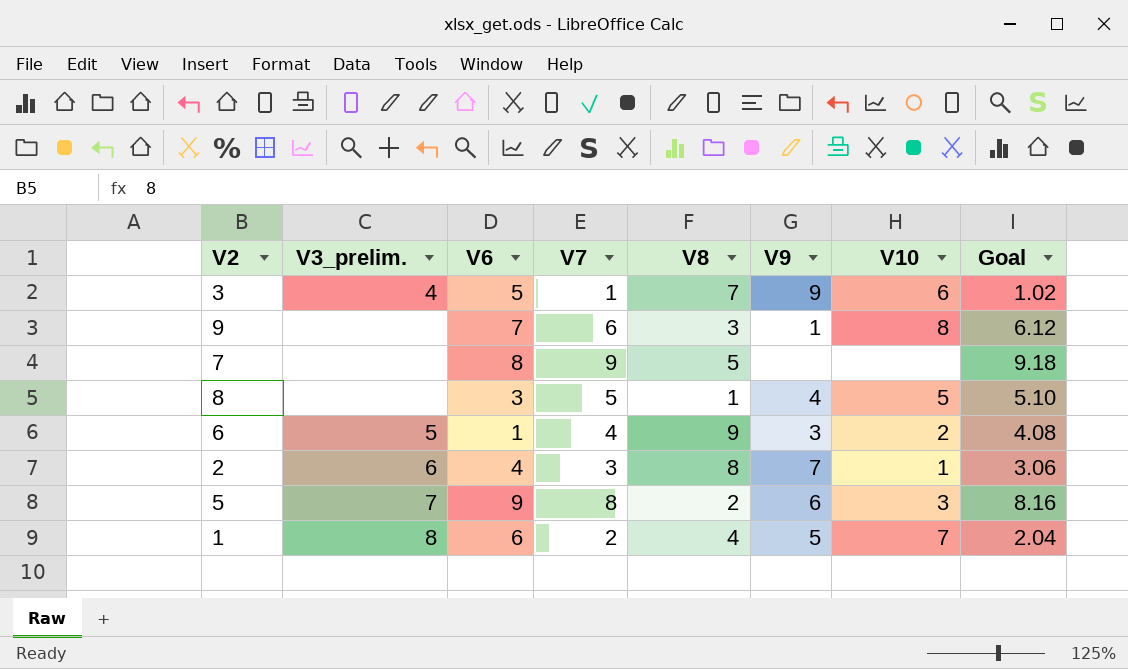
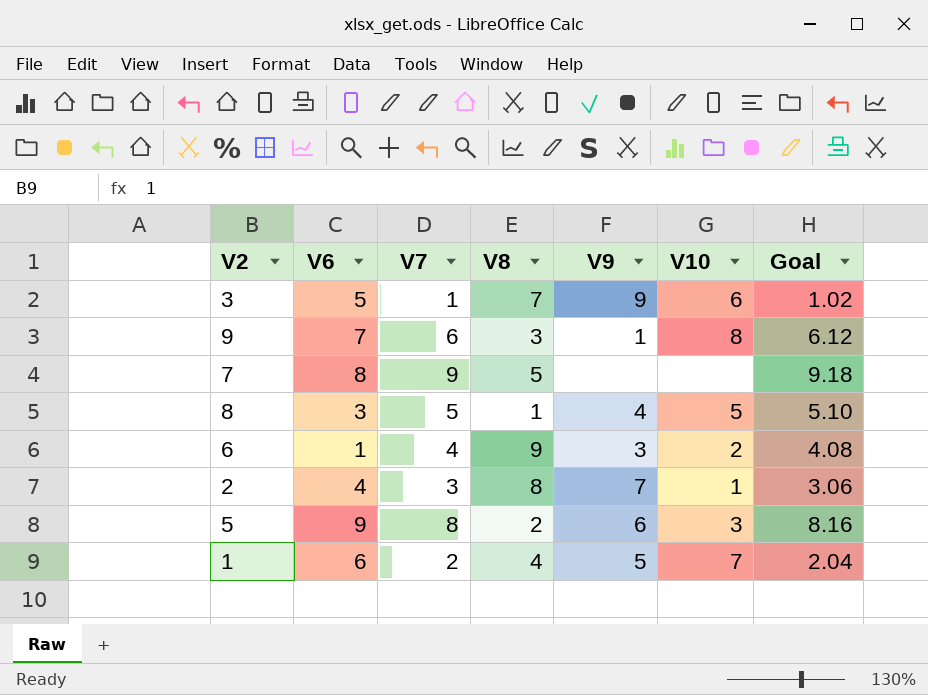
column V3_prelim. | position: 2 -> none

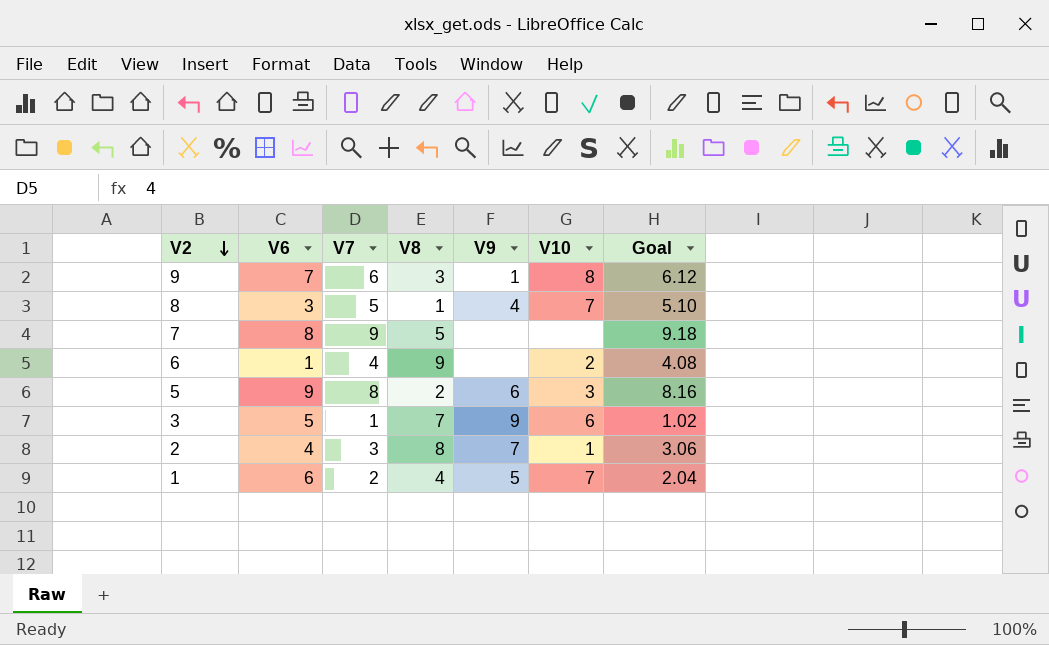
row order: none -> V2 descending
8 | V10: 5 -> 7
6 | V9: 3 -> none

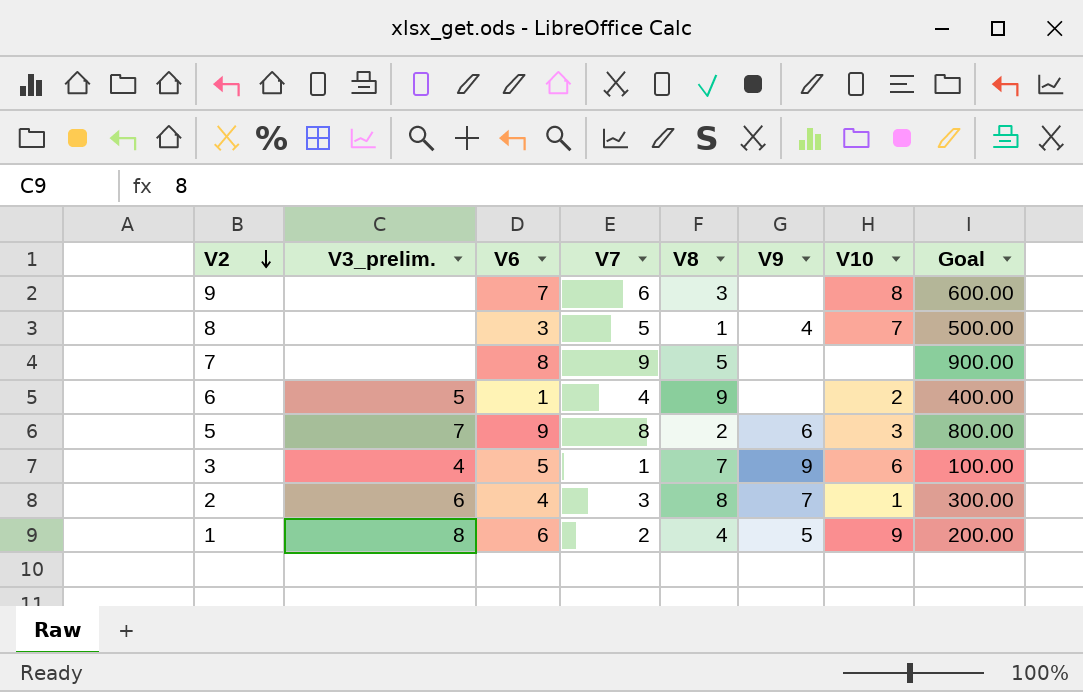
column V3_prelim. | position: none -> 2
column Goal | formula: [V7] * 1.02 -> [V7] * 100
9 | V9: 1 -> none
1 | V10: 7 -> 9

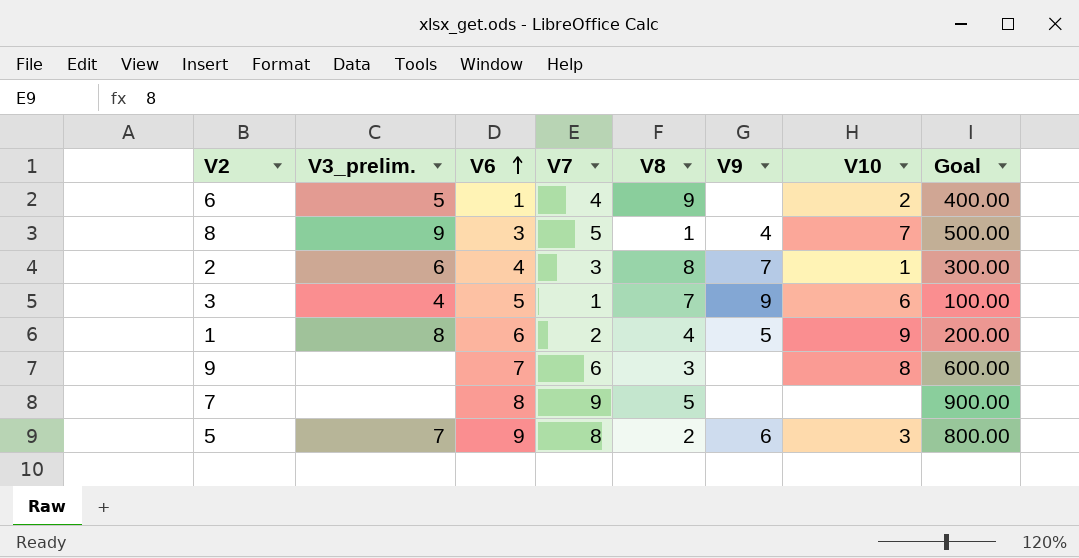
row order: V2 descending -> V6 ascending
8 | V3_prelim.: none -> 9

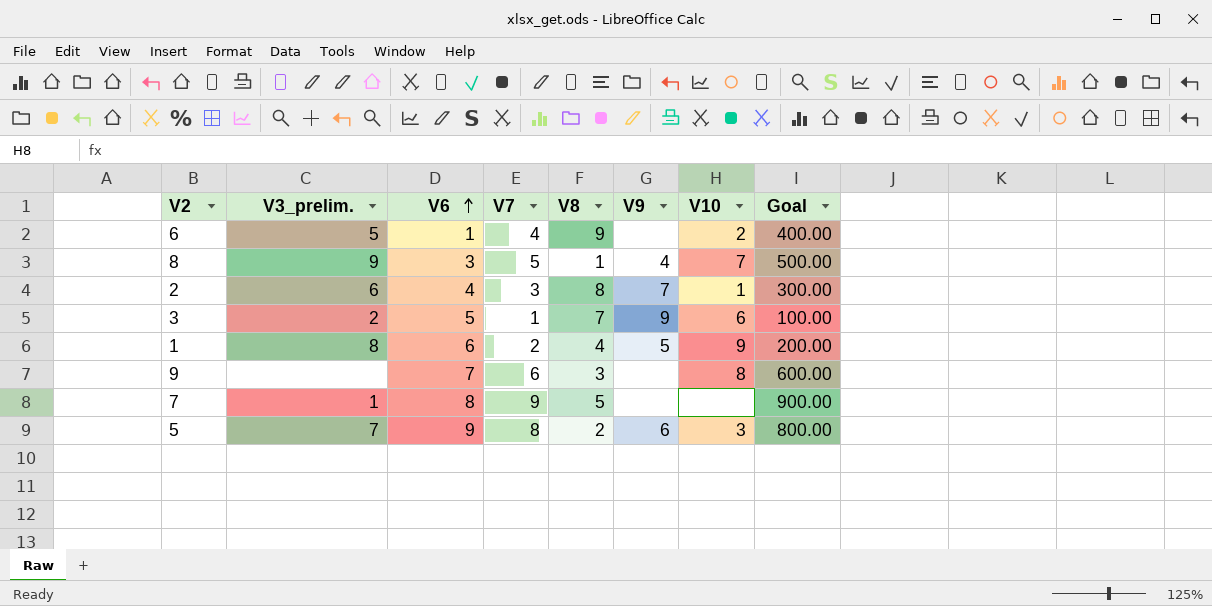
3 | V3_prelim.: 4 -> 2
7 | V3_prelim.: none -> 1

